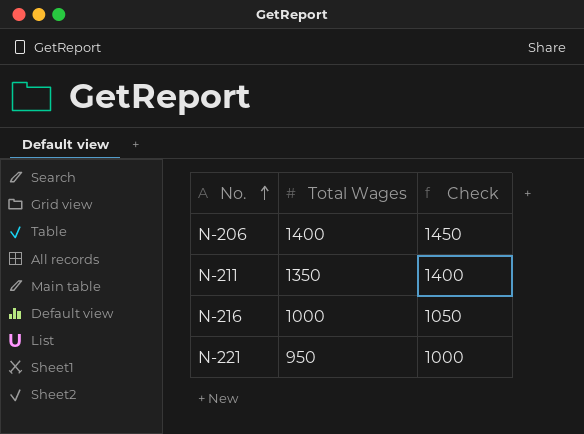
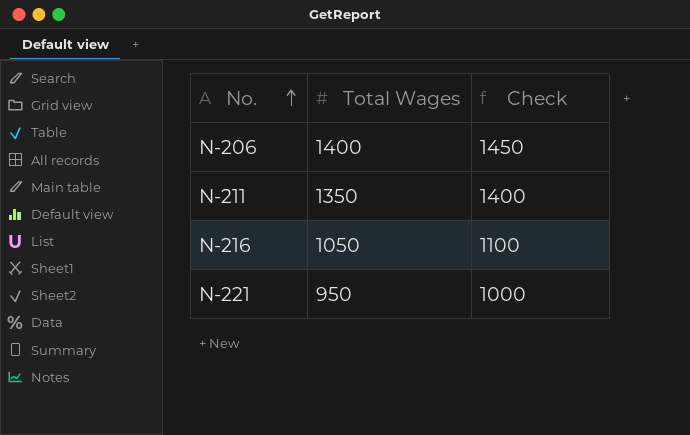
N-216 | Total Wages: 1000 -> 1050
N-216 | Check: 1050 -> 1100

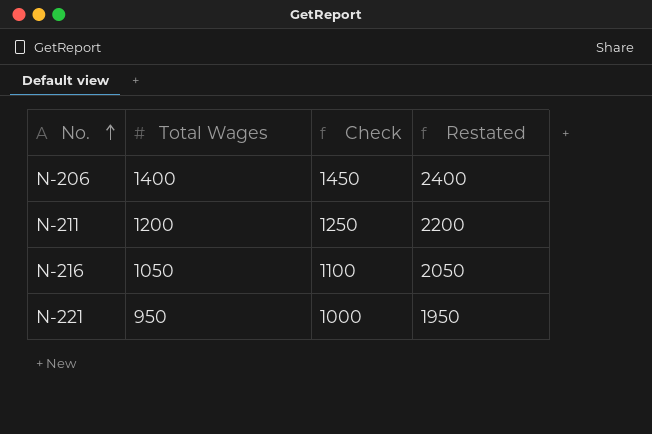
column Restated | formula: none -> [Total Wages] + 1000
N-211 | Total Wages: 1350 -> 1200
N-211 | Check: 1400 -> 1250

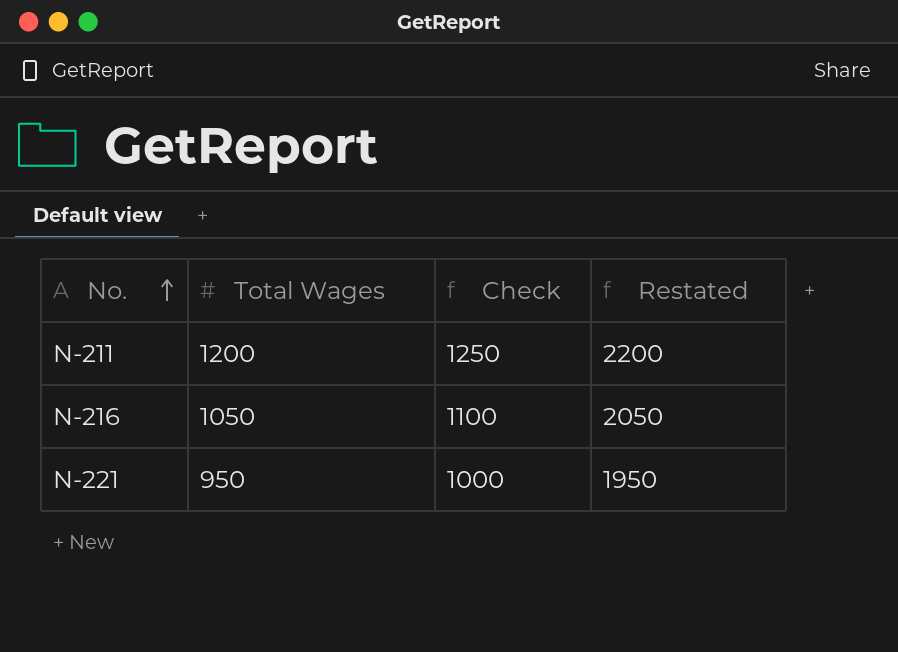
row N-206: 1400 | 1450 | 2400 -> none

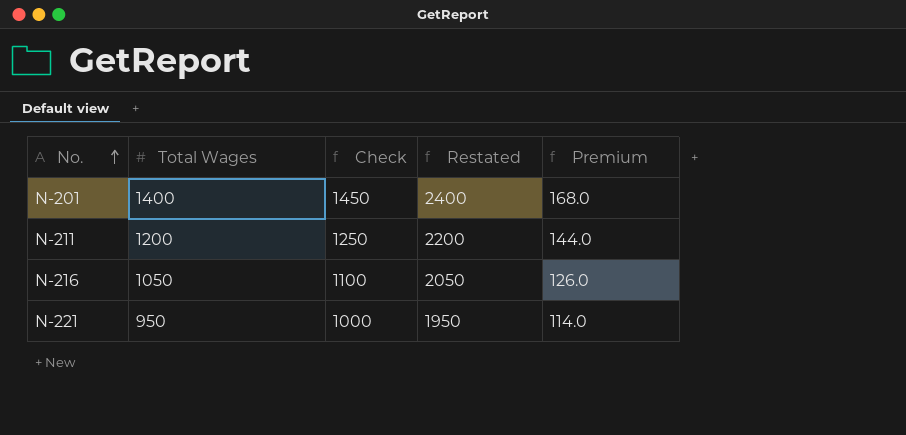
column Premium | formula: none -> [Total Wages] * 0.12
row N-201: none -> 1400 | 1450 | 2400 | 168.0

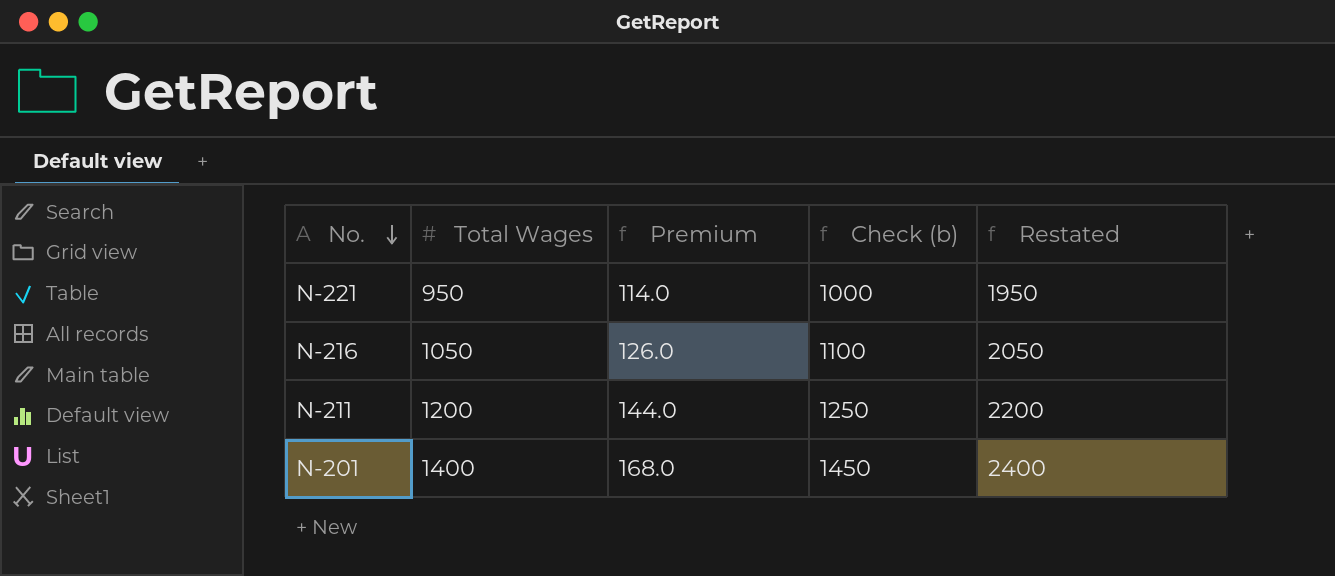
row order: No. ascending -> No. descending
column Premium | position: 5 -> 3
column name: Check -> Check (b)

